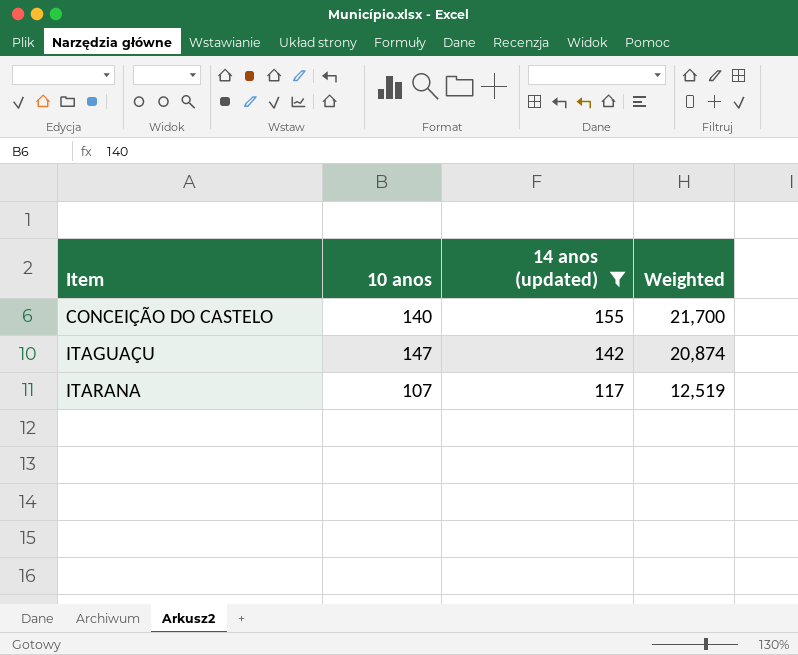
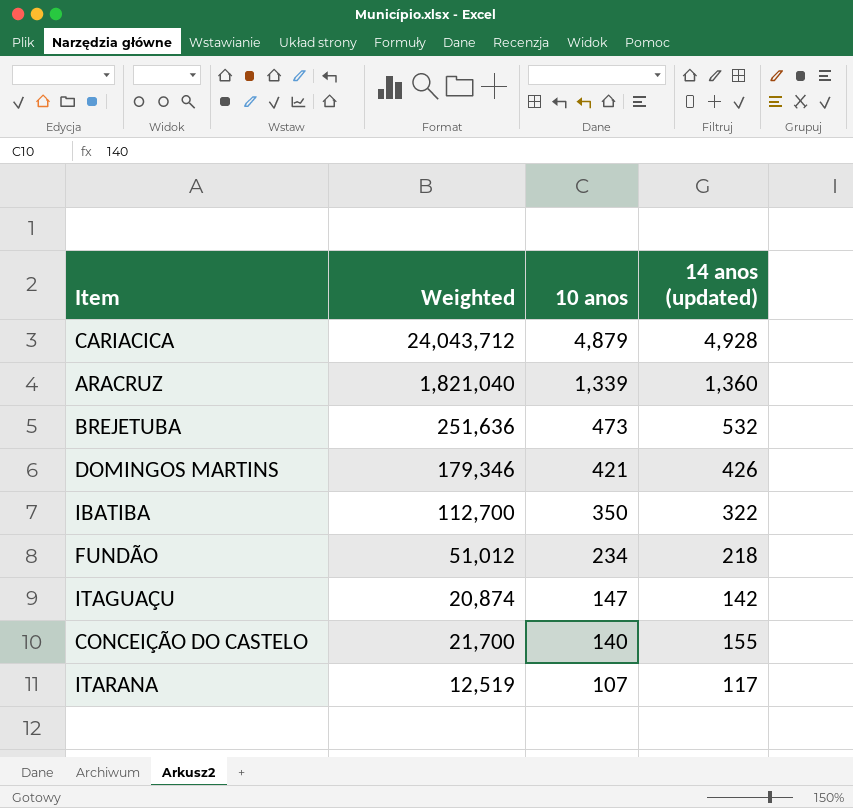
filter: 14 anos (updated) <= 155 -> none
row order: Item ascending -> 10 anos descending
column Weighted | position: 4 -> 2

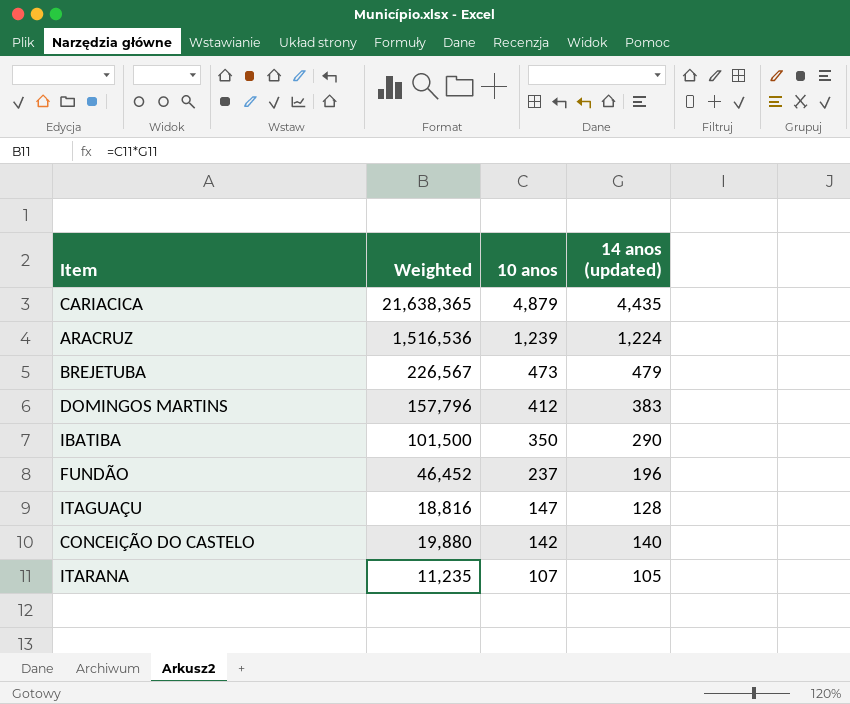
CARIACICA | Weighted: 24,043,712 -> 21,638,365
CARIACICA | 14 anos (updated): 4,928 -> 4,435
ARACRUZ | Weighted: 1,821,040 -> 1,516,536
ARACRUZ | 10 anos: 1,339 -> 1,239
ARACRUZ | 14 anos (updated): 1,360 -> 1,224
BREJETUBA | Weighted: 251,636 -> 226,567
BREJETUBA | 14 anos (updated): 532 -> 479
DOMINGOS MARTINS | Weighted: 179,346 -> 157,796
DOMINGOS MARTINS | 10 anos: 421 -> 412
DOMINGOS MARTINS | 14 anos (updated): 426 -> 383
IBATIBA | Weighted: 112,700 -> 101,500
IBATIBA | 14 anos (updated): 322 -> 290
FUNDÃO | Weighted: 51,012 -> 46,452
FUNDÃO | 10 anos: 234 -> 237
FUNDÃO | 14 anos (updated): 218 -> 196
ITAGUAÇU | Weighted: 20,874 -> 18,816
ITAGUAÇU | 14 anos (updated): 142 -> 128
CONCEIÇÃO DO CASTELO | Weighted: 21,700 -> 19,880
CONCEIÇÃO DO CASTELO | 10 anos: 140 -> 142
CONCEIÇÃO DO CASTELO | 14 anos (updated): 155 -> 140
ITARANA | Weighted: 12,519 -> 11,235
ITARANA | 14 anos (updated): 117 -> 105

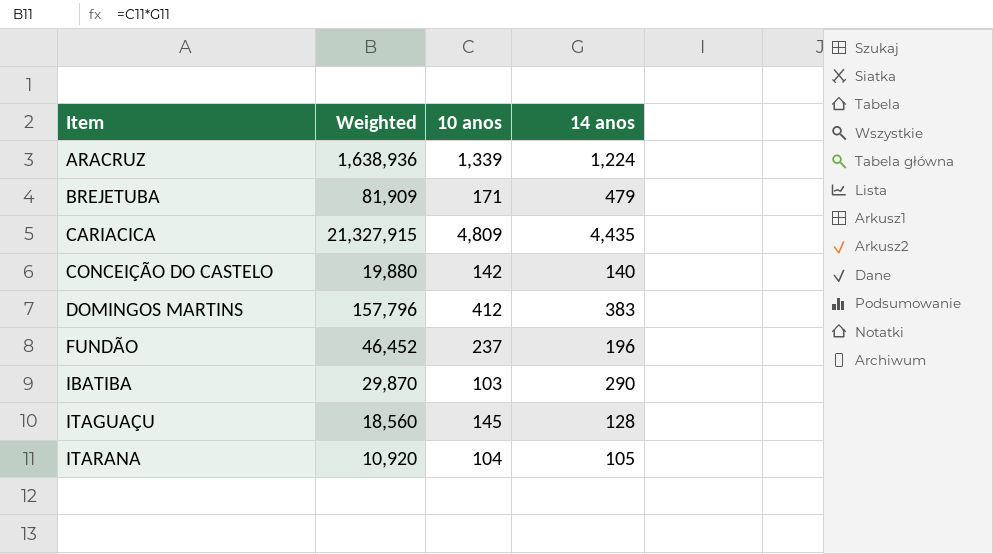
row order: 10 anos descending -> Item ascending
column name: 14 anos (updated) -> 14 anos
ARACRUZ | Weighted: 1,516,536 -> 1,638,936
ARACRUZ | 10 anos: 1,239 -> 1,339
BREJETUBA | Weighted: 226,567 -> 81,909
BREJETUBA | 10 anos: 473 -> 171
CARIACICA | Weighted: 21,638,365 -> 21,327,915
CARIACICA | 10 anos: 4,879 -> 4,809
IBATIBA | Weighted: 101,500 -> 29,870
IBATIBA | 10 anos: 350 -> 103
ITAGUAÇU | Weighted: 18,816 -> 18,560
ITAGUAÇU | 10 anos: 147 -> 145
ITARANA | Weighted: 11,235 -> 10,920
ITARANA | 10 anos: 107 -> 104

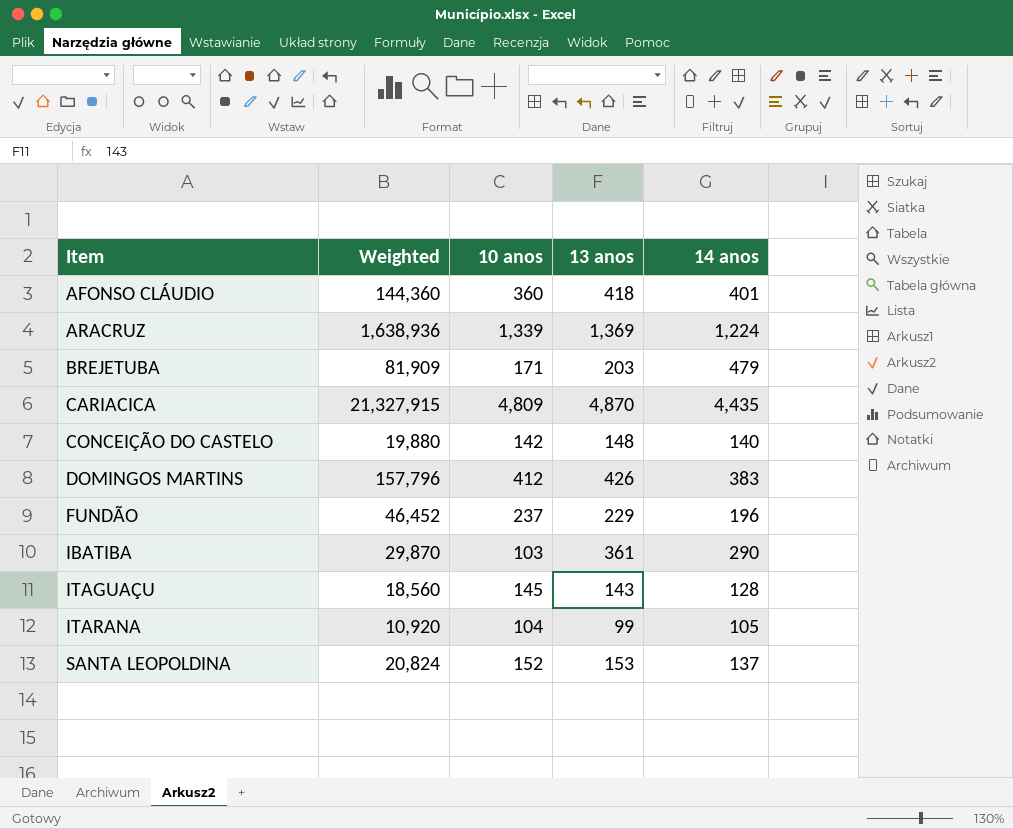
column 13 anos | position: none -> 4
row AFONSO CLÁUDIO: none -> 144,360 | 360 | 418 | 401
row SANTA LEOPOLDINA: none -> 20,824 | 152 | 153 | 137

